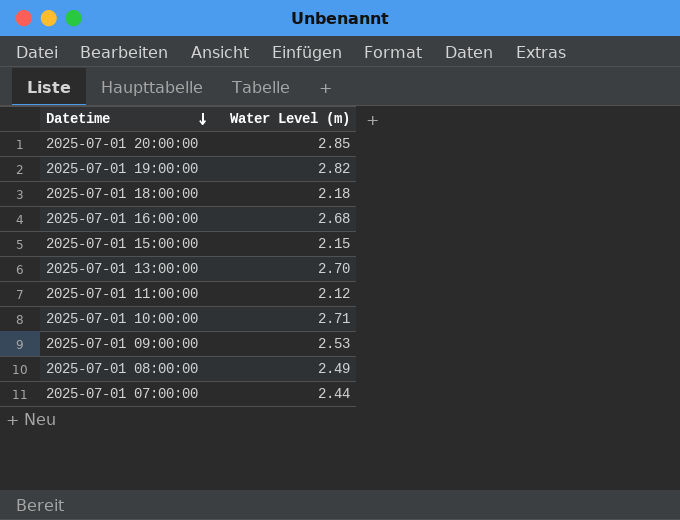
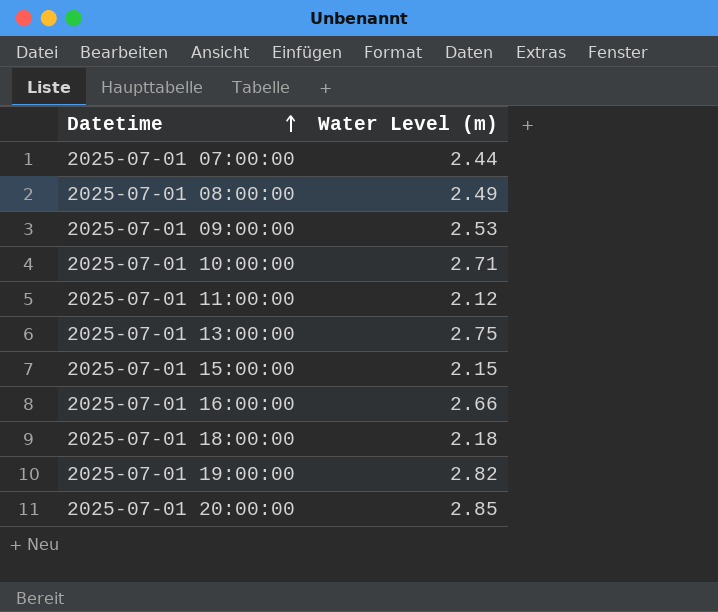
row order: Datetime descending -> Datetime ascending
2025-07-01 13:00:00 | Water Level (m): 2.70 -> 2.75
2025-07-01 16:00:00 | Water Level (m): 2.68 -> 2.66

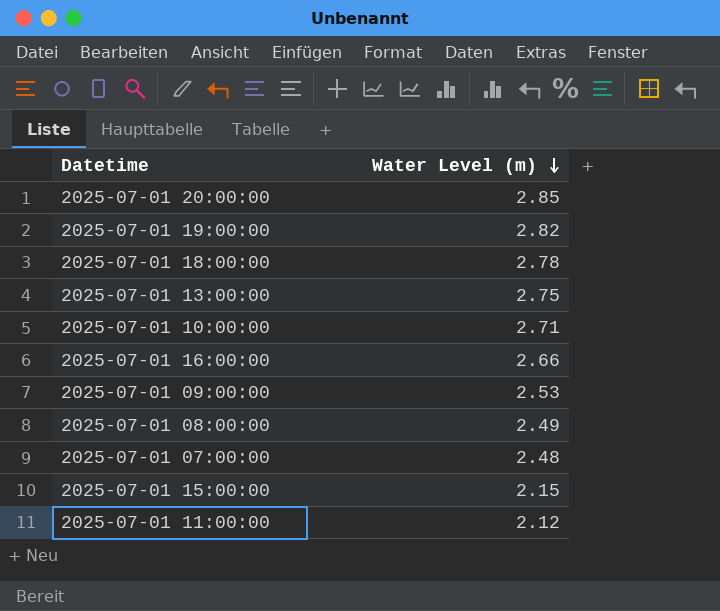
row order: Datetime ascending -> Water Level (m) descending
2025-07-01 18:00:00 | Water Level (m): 2.18 -> 2.78
2025-07-01 07:00:00 | Water Level (m): 2.44 -> 2.48

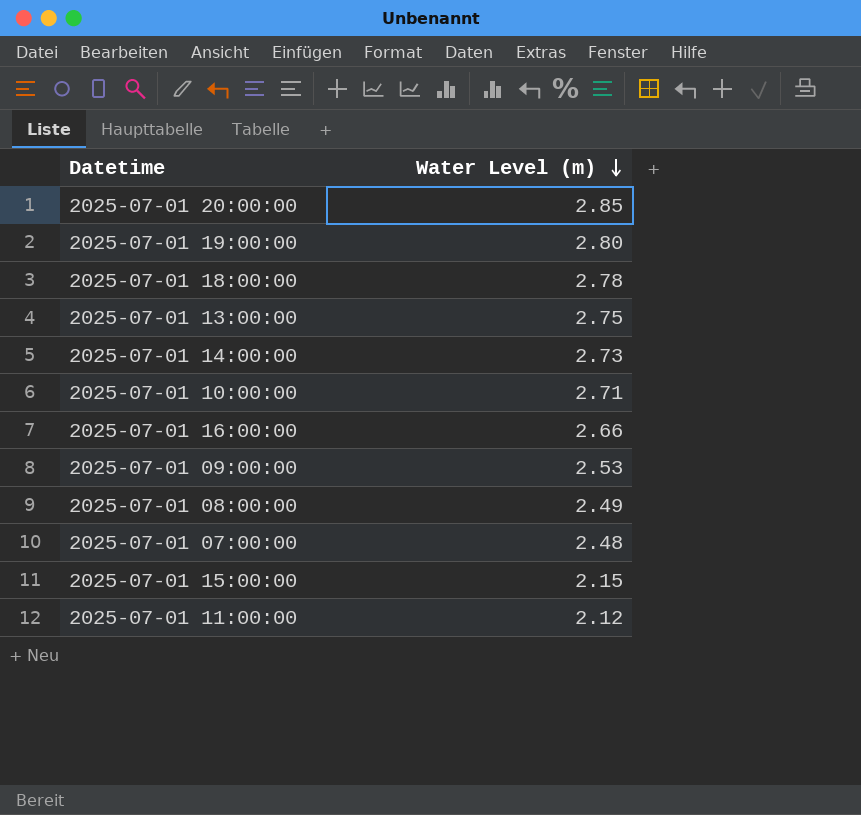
2025-07-01 19:00:00 | Water Level (m): 2.82 -> 2.80
row 2025-07-01 14:00:00: none -> 2.73

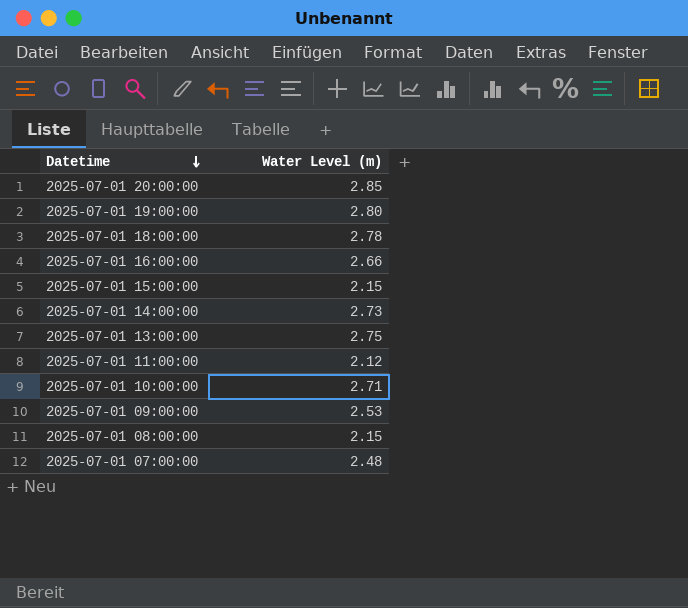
row order: Water Level (m) descending -> Datetime descending
2025-07-01 08:00:00 | Water Level (m): 2.49 -> 2.15

